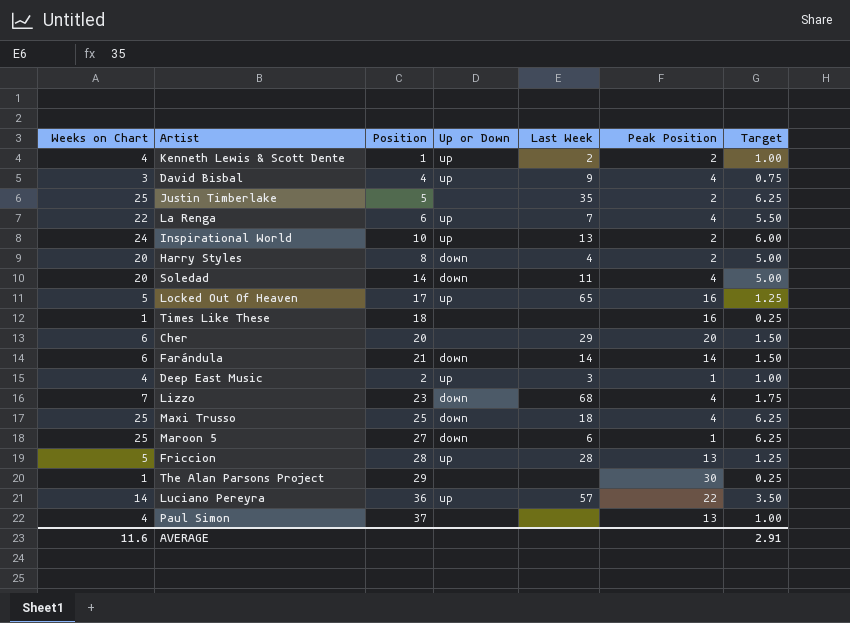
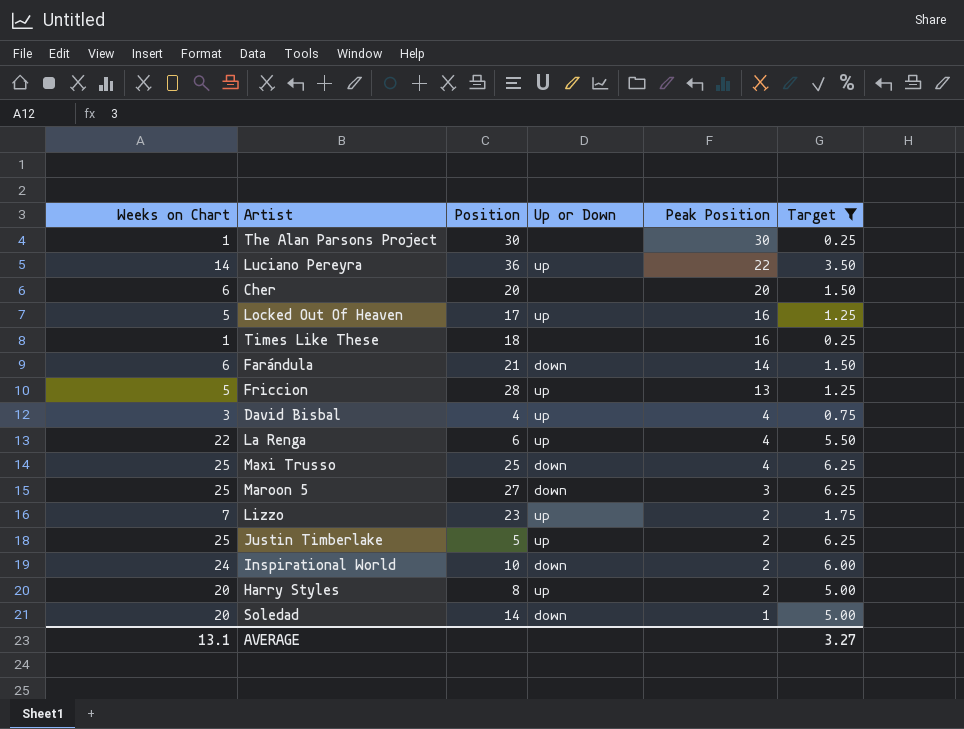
filter: none -> Target != 1.00
row order: none -> Peak Position descending
column Last Week | position: 5 -> none
The Alan Parsons Project | Position: 29 -> 30
Maroon 5 | Peak Position: 1 -> 3
Lizzo | Up or Down: down -> up
Lizzo | Peak Position: 4 -> 2
Justin Timberlake | Up or Down: none -> up
Inspirational World | Up or Down: up -> down
Harry Styles | Up or Down: down -> up
Soledad | Peak Position: 4 -> 1
AVERAGE | Weeks on Chart: 11.6 -> 13.1
AVERAGE | Target: 2.91 -> 3.27

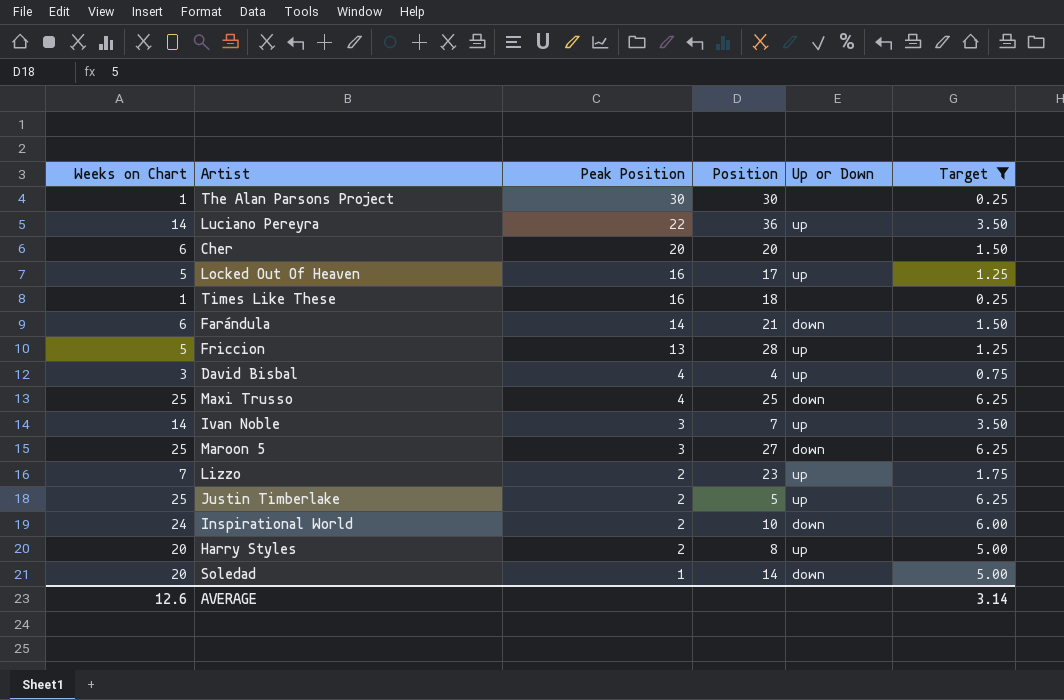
column Peak Position | position: 5 -> 3
row La Renga: 22 | 6 | up | 4 | 5.50 -> none
row Ivan Noble: none -> 14 | 3 | 7 | up | 3.50
AVERAGE | Weeks on Chart: 13.1 -> 12.6
AVERAGE | Target: 3.27 -> 3.14

